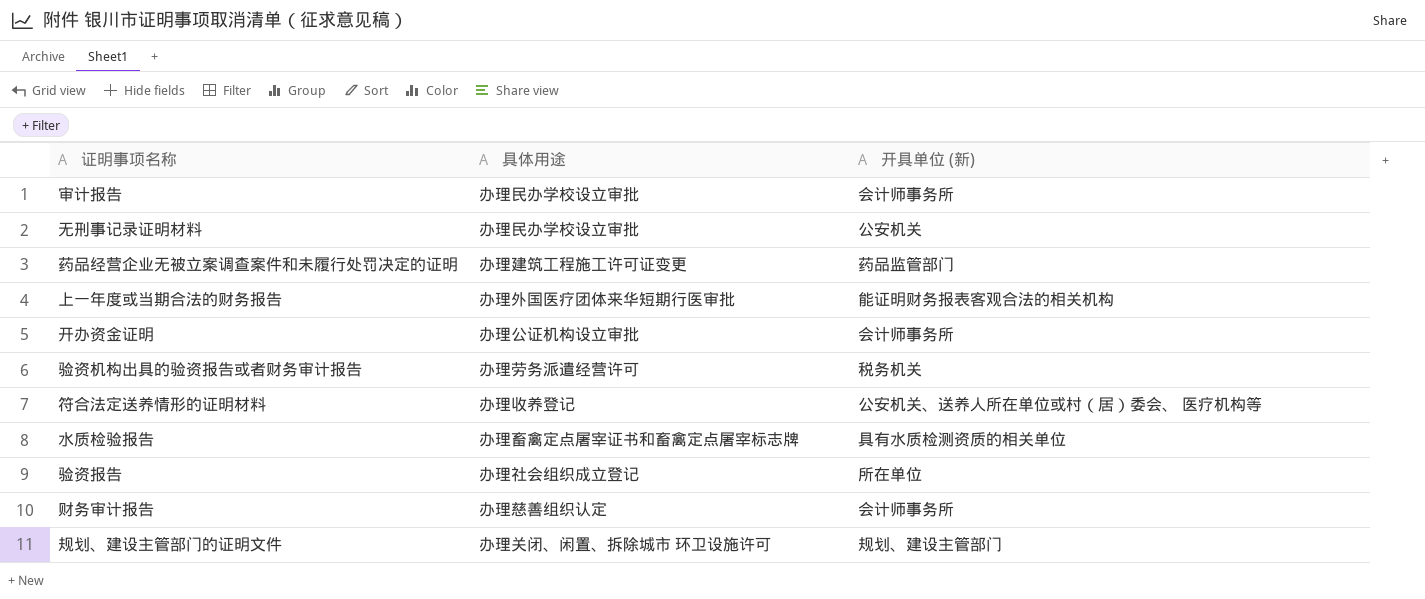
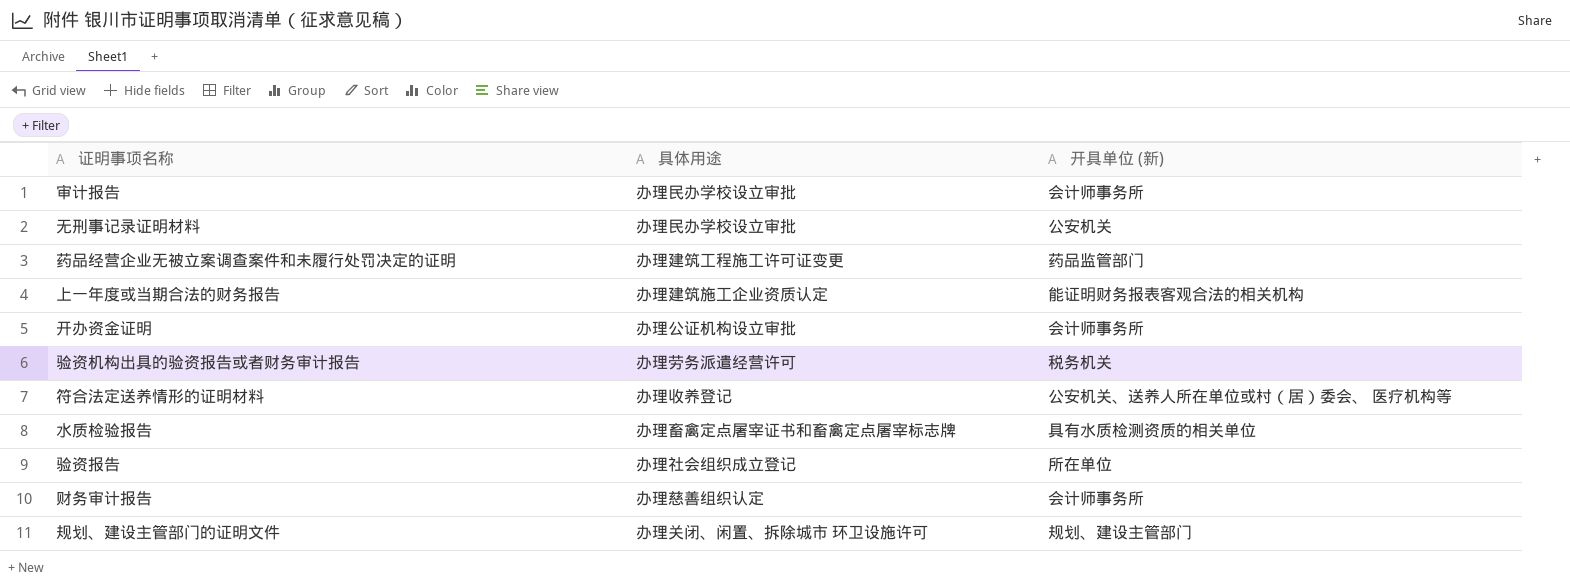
上一年度或当期合法的财务报告 | 具体用途: 办理外国医疗团体来华短期行医审批 -> 办理建筑施工企业资质认定

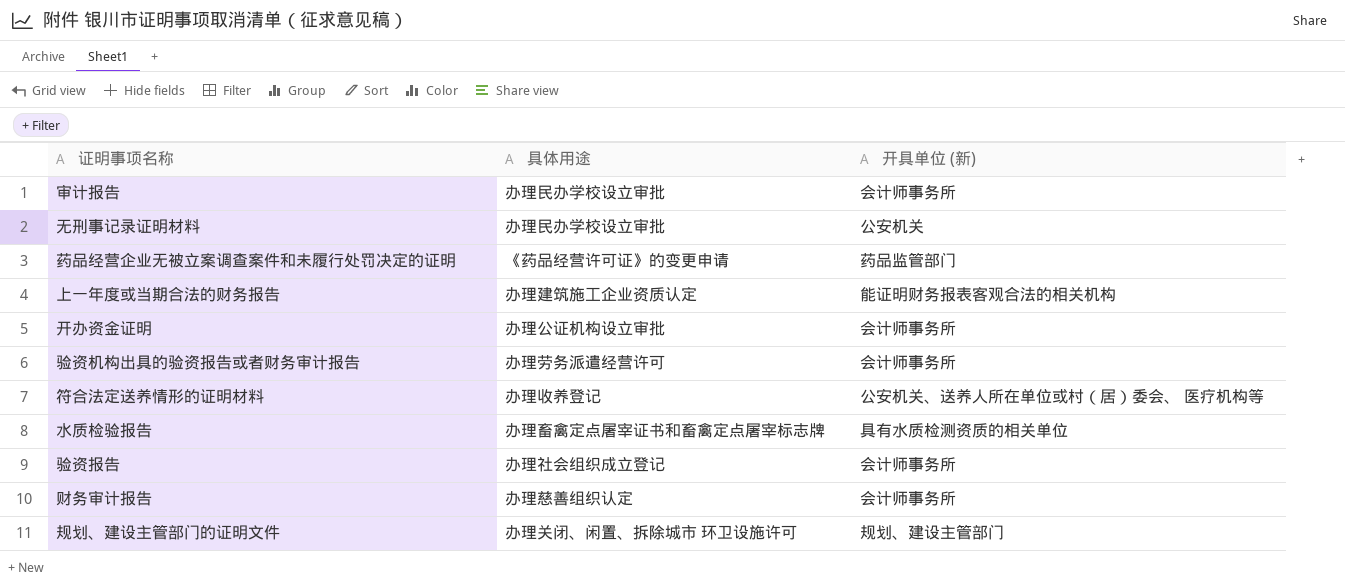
药品经营企业无被立案调查案件和未履行处罚决定的证明 | 具体用途: 办理建筑工程施工许可证变更 -> 《药品经营许可证》的变更申请
验资机构出具的验资报告或者财务审计报告 | 开具单位 (新): 税务机关 -> 会计师事务所
验资报告 | 开具单位 (新): 所在单位 -> 会计师事务所

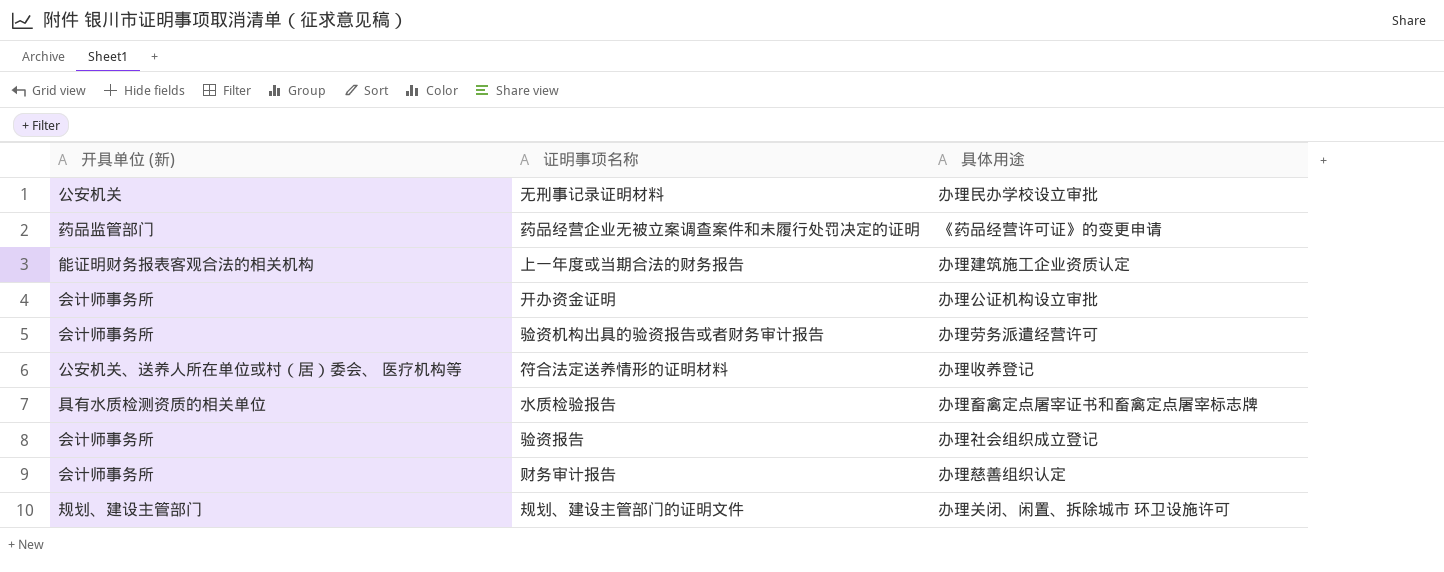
column 开具单位 (新) | position: 3 -> 1
row 审计报告: 办理民办学校设立审批 | 会计师事务所 -> none

